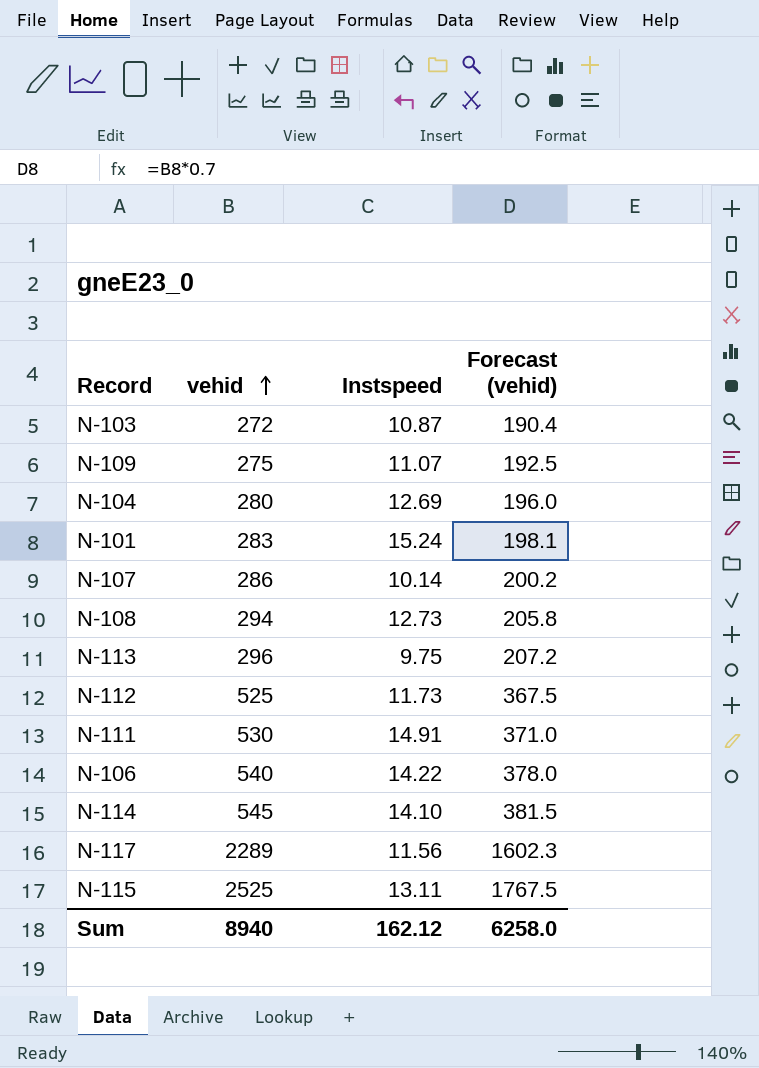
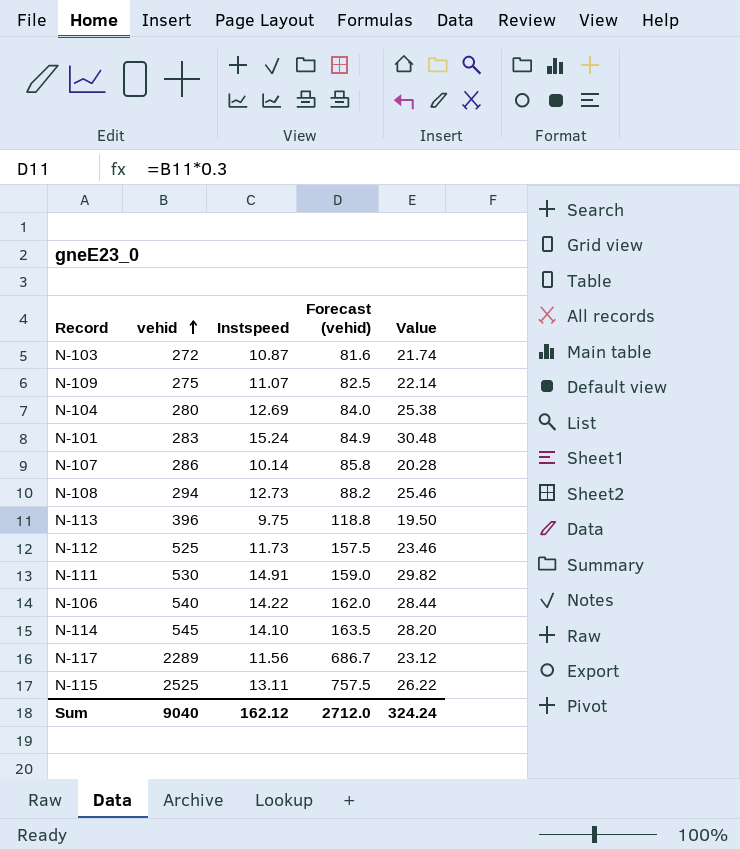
column Forecast (vehid) | formula: [vehid] * 0.7 -> [vehid] * 0.3
column Value | formula: none -> [Instspeed] * 2
N-113 | vehid: 296 -> 396
Sum | vehid: 8940 -> 9040
Sum | Forecast (vehid): 6258.0 -> 2712.0

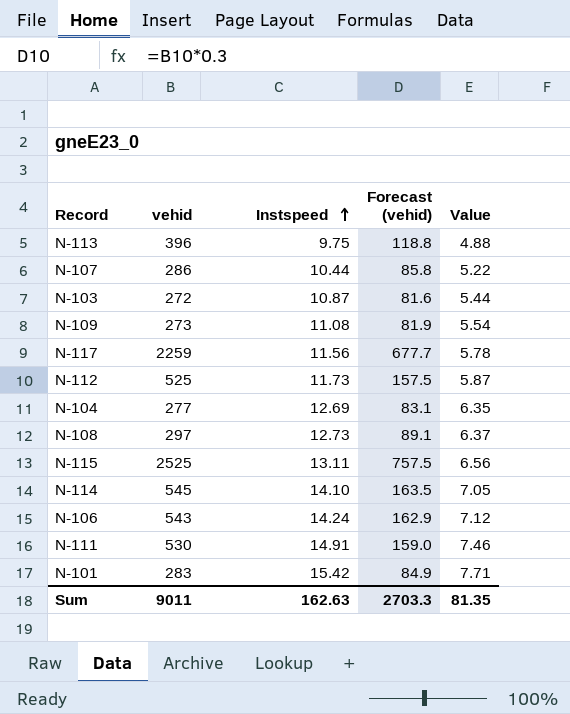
row order: vehid ascending -> Instspeed ascending
column Value | formula: [Instspeed] * 2 -> [Instspeed] * 0.5
N-107 | Instspeed: 10.14 -> 10.44
N-109 | vehid: 275 -> 273
N-109 | Instspeed: 11.07 -> 11.08
N-109 | Forecast (vehid): 82.5 -> 81.9
N-117 | vehid: 2289 -> 2259
N-117 | Forecast (vehid): 686.7 -> 677.7
N-104 | vehid: 280 -> 277
N-104 | Forecast (vehid): 84.0 -> 83.1
N-108 | vehid: 294 -> 297
N-108 | Forecast (vehid): 88.2 -> 89.1
N-106 | vehid: 540 -> 543
N-106 | Instspeed: 14.22 -> 14.24
N-106 | Forecast (vehid): 162.0 -> 162.9
N-101 | Instspeed: 15.24 -> 15.42
Sum | vehid: 9040 -> 9011
Sum | Instspeed: 162.12 -> 162.63
Sum | Forecast (vehid): 2712.0 -> 2703.3
Sum | Value: 324.24 -> 81.35

